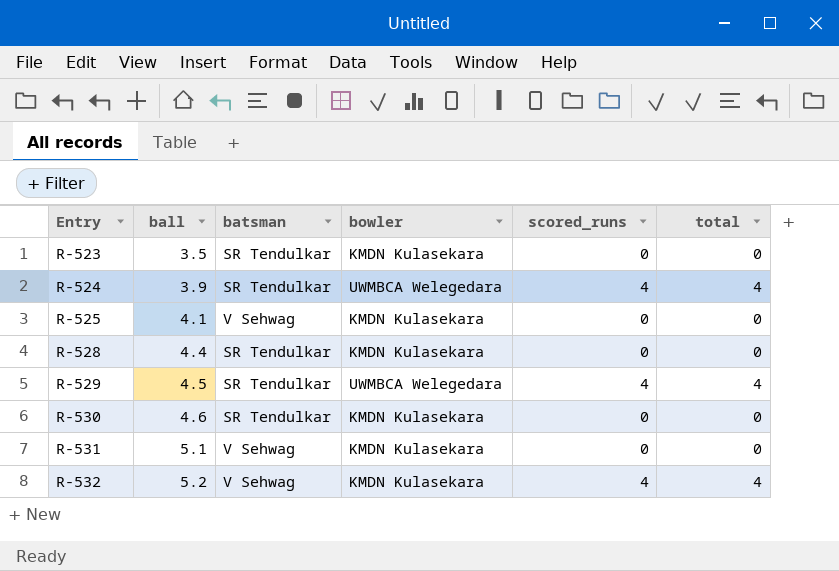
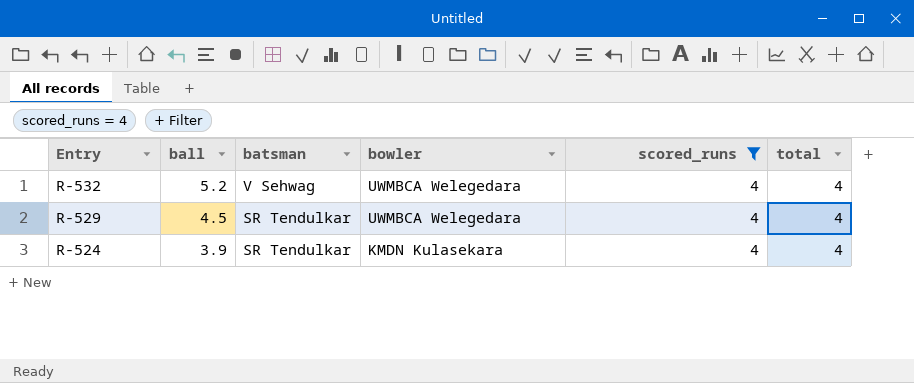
filter: none -> scored_runs = 4
row order: Entry ascending -> Entry descending
R-532 | bowler: KMDN Kulasekara -> UWMBCA Welegedara
R-524 | bowler: UWMBCA Welegedara -> KMDN Kulasekara

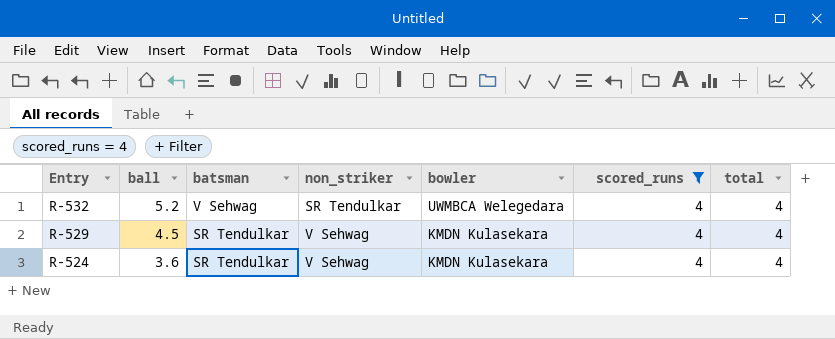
column non_striker | position: none -> 4
R-529 | bowler: UWMBCA Welegedara -> KMDN Kulasekara
R-524 | ball: 3.9 -> 3.6

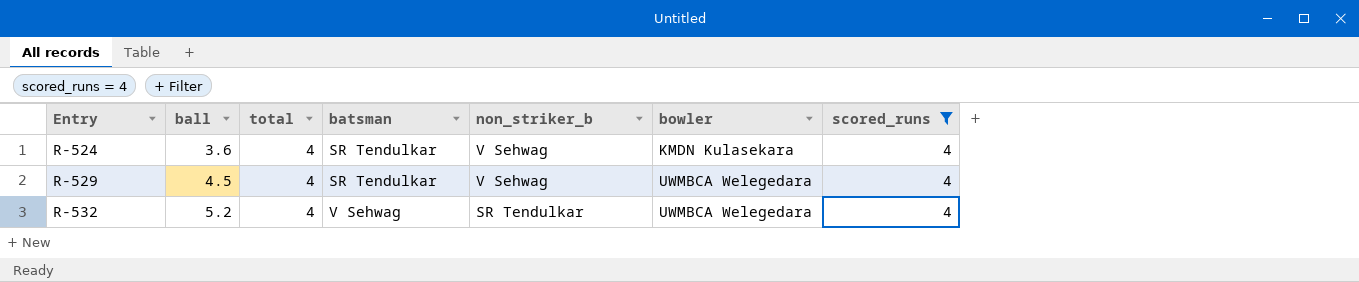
row order: Entry descending -> Entry ascending
column total | position: 7 -> 3
column name: non_striker -> non_striker_b
R-529 | bowler: KMDN Kulasekara -> UWMBCA Welegedara

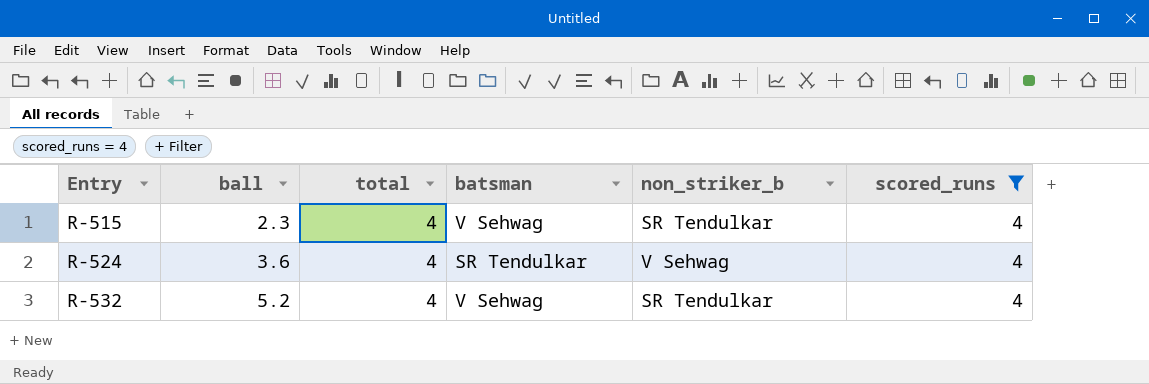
column bowler | position: 6 -> none
row R-529: 4.5 | 4 | SR Tendulkar | V Sehwag | UWMBCA Welegedara | 4 -> none
row R-515: none -> 2.3 | 4 | V Sehwag | SR Tendulkar | 4

